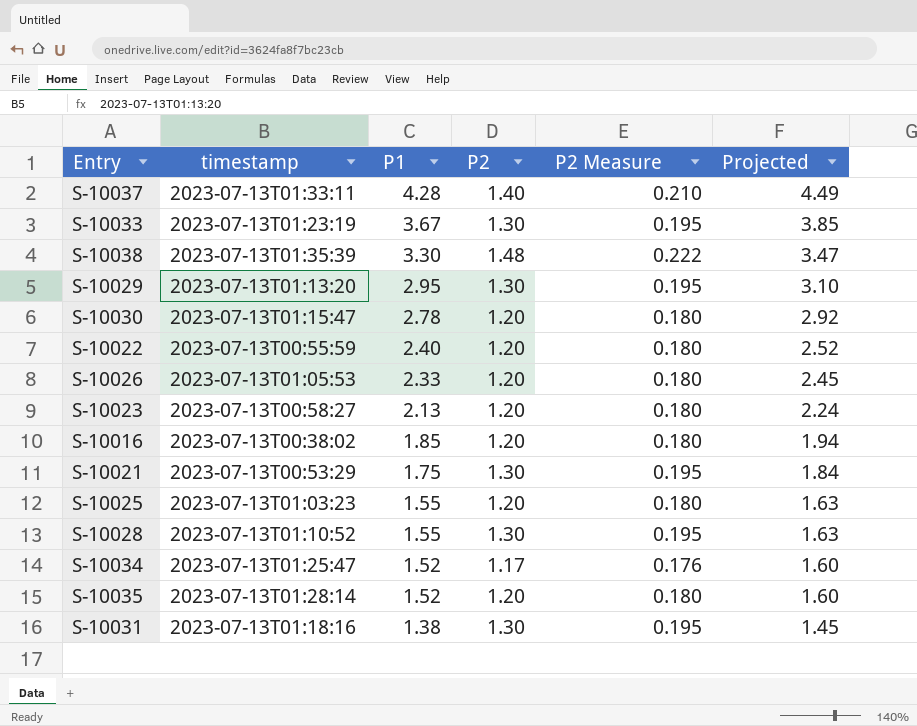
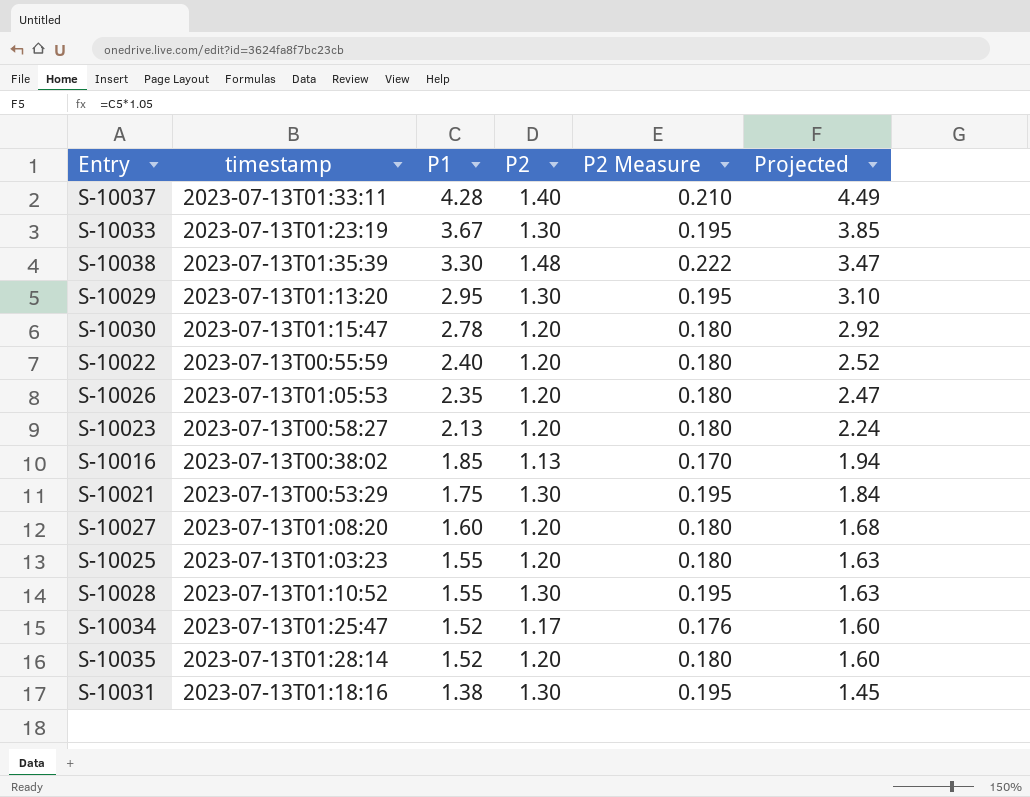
S-10026 | P1: 2.33 -> 2.35
S-10026 | Projected: 2.45 -> 2.47
S-10016 | P2: 1.20 -> 1.13
S-10016 | P2 Measure: 0.180 -> 0.170
row S-10027: none -> 2023-07-13T01:08:20 | 1.60 | 1.20 | 0.180 | 1.68

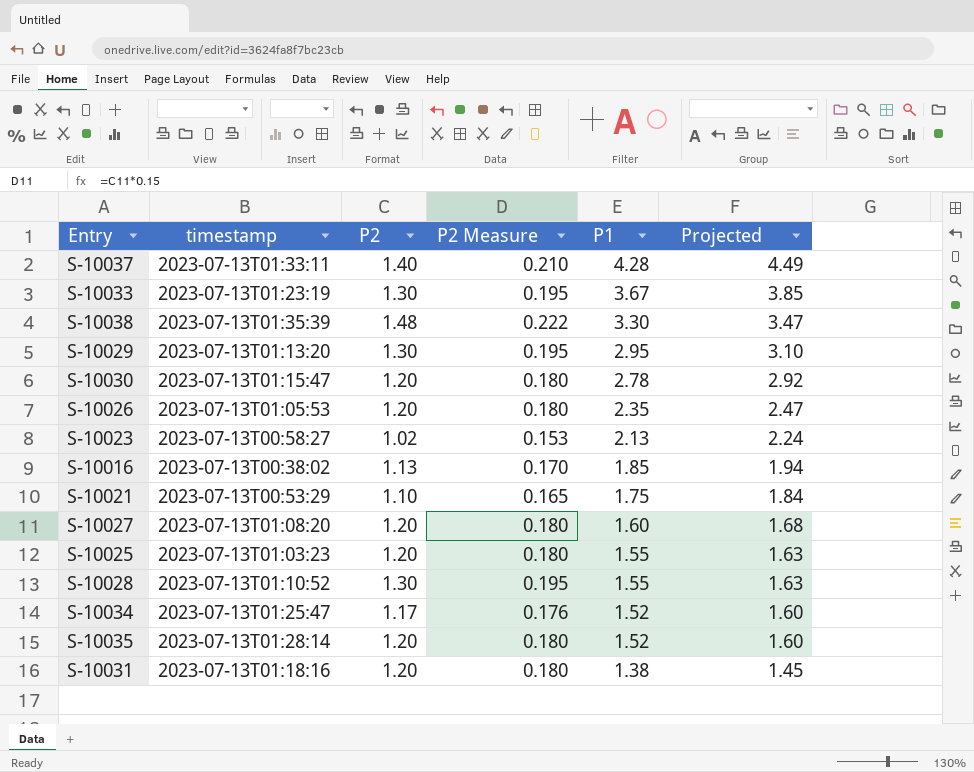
column P1 | position: 3 -> 5
row S-10022: 2023-07-13T00:55:59 | 2.40 | 1.20 | 0.180 | 2.52 -> none
S-10023 | P2: 1.20 -> 1.02
S-10023 | P2 Measure: 0.180 -> 0.153
S-10021 | P2: 1.30 -> 1.10
S-10021 | P2 Measure: 0.195 -> 0.165
S-10031 | P2: 1.30 -> 1.20
S-10031 | P2 Measure: 0.195 -> 0.180

